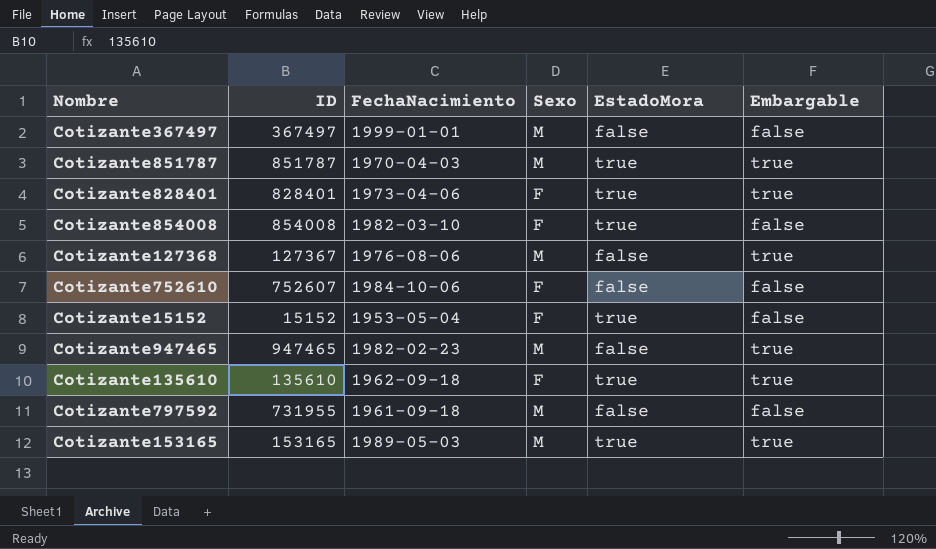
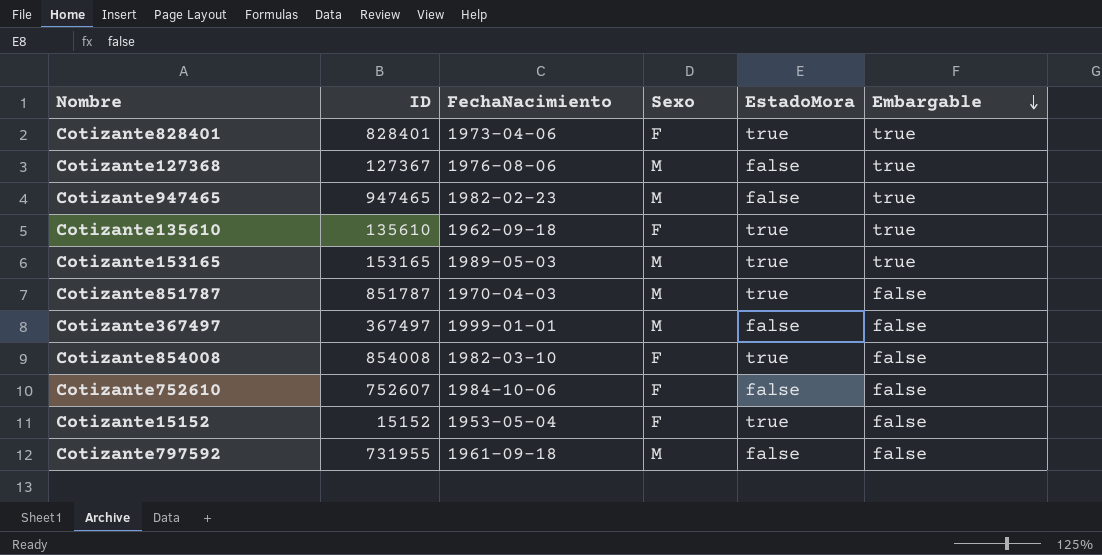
row order: none -> Embargable descending
Cotizante851787 | Embargable: true -> false

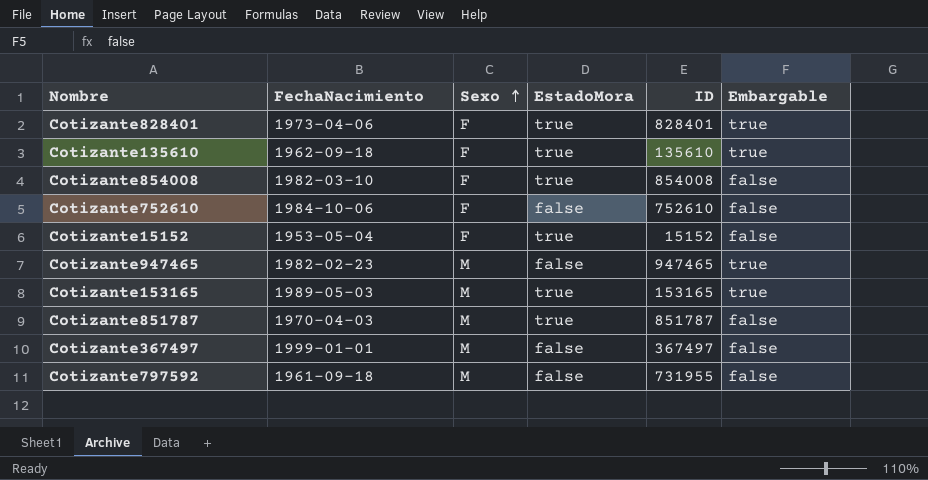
row order: Embargable descending -> Sexo ascending
column ID | position: 2 -> 5
row Cotizante127368: 127367 | 1976-08-06 | M | false | true -> none
Cotizante752610 | ID: 752607 -> 752610

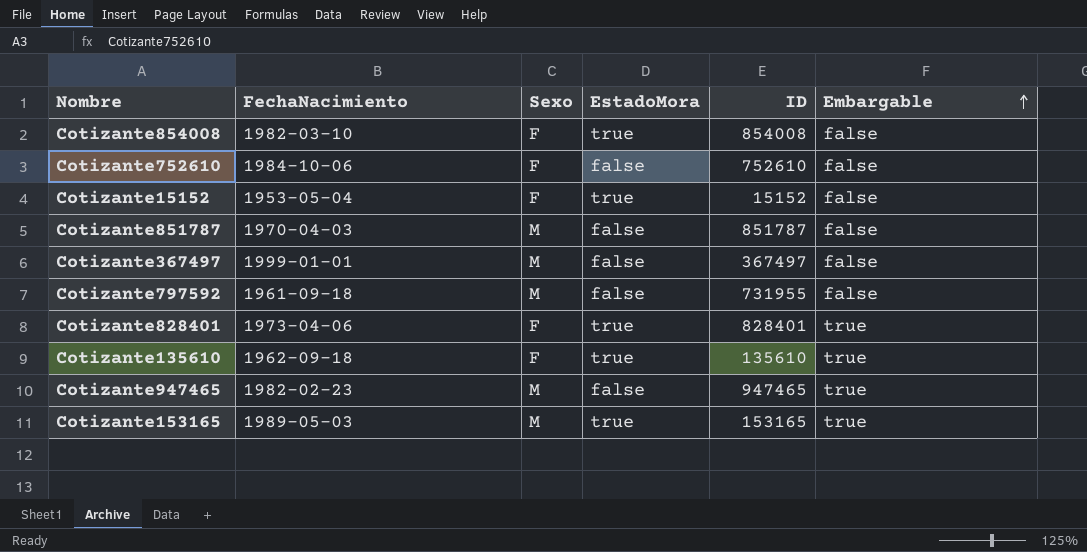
row order: Sexo ascending -> Embargable ascending
Cotizante851787 | EstadoMora: true -> false

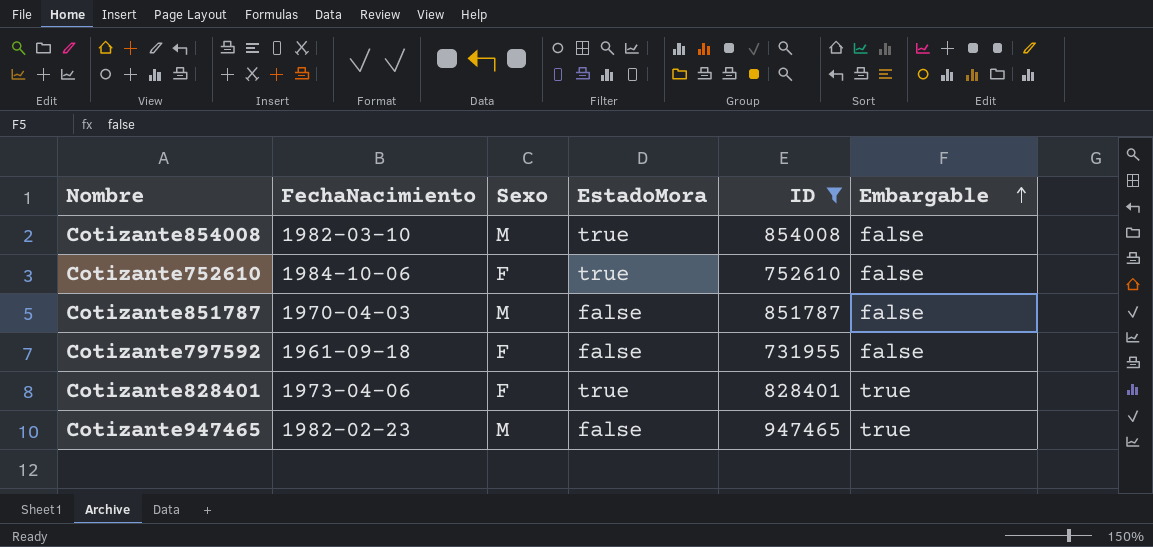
filter: none -> ID >= 731955
Cotizante854008 | Sexo: F -> M
Cotizante752610 | EstadoMora: false -> true
Cotizante797592 | Sexo: M -> F

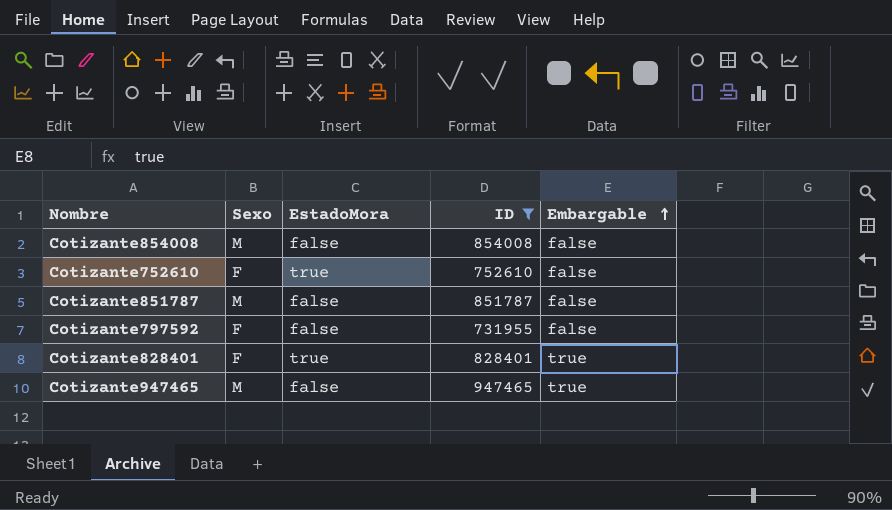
column FechaNacimiento | position: 2 -> none
Cotizante854008 | EstadoMora: true -> false

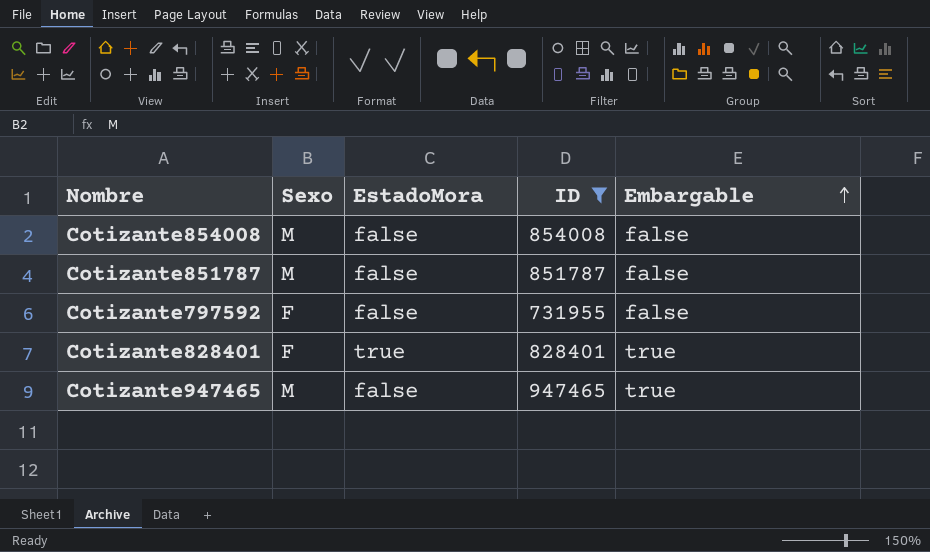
row Cotizante752610: F | true | 752610 | false -> none

